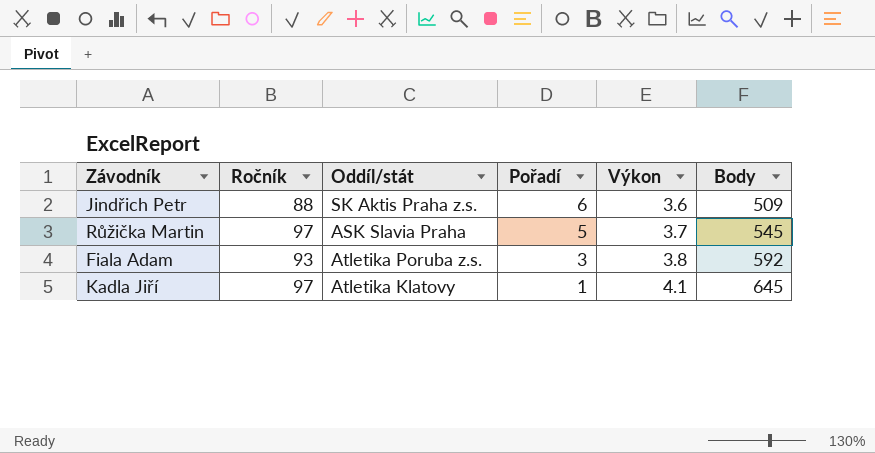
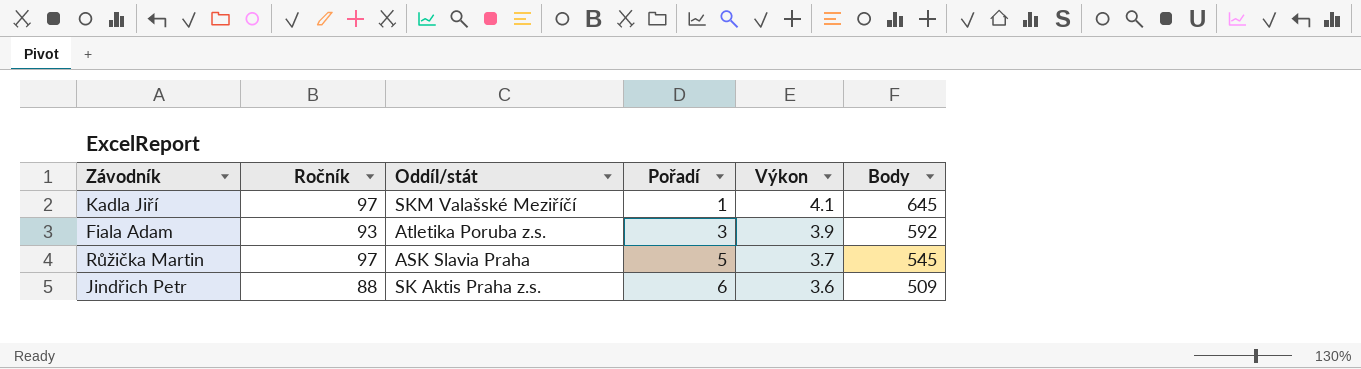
row order: Pořadí descending -> Pořadí ascending
Kadla Jiří | Oddíl/stát: Atletika Klatovy -> SKM Valašské Meziříčí
Fiala Adam | Výkon: 3.8 -> 3.9

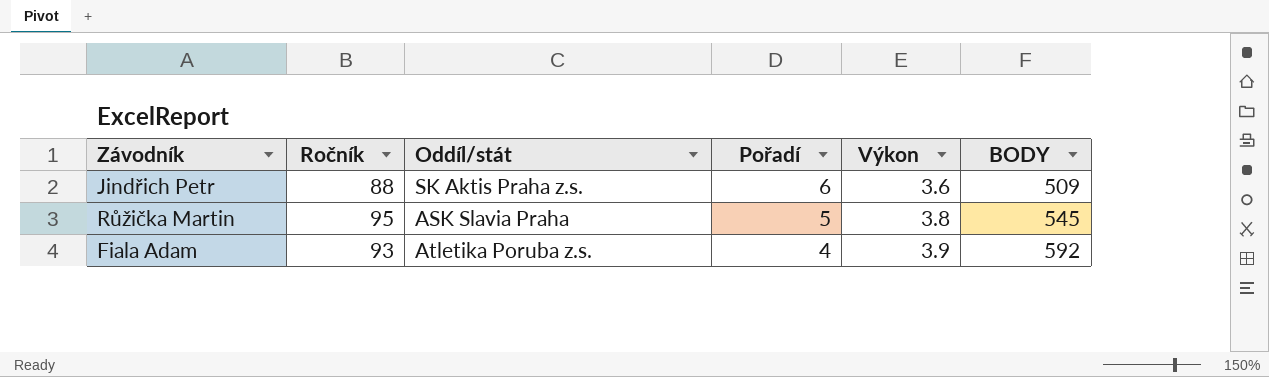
row order: Pořadí ascending -> Pořadí descending
column name: Body -> BODY
row Kadla Jiří: 97 | SKM Valašské Meziříčí | 1 | 4.1 | 645 -> none
Růžička Martin | Ročník: 97 -> 95
Růžička Martin | Výkon: 3.7 -> 3.8
Fiala Adam | Pořadí: 3 -> 4

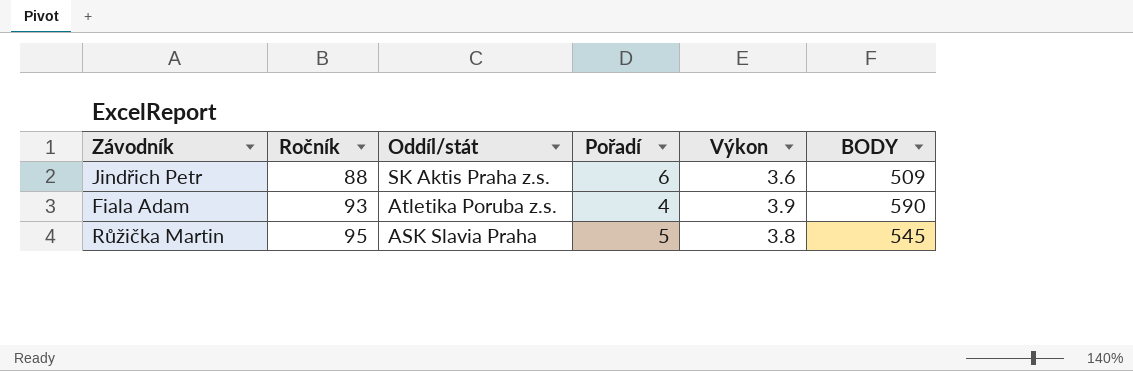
row order: Pořadí descending -> Ročník ascending
Fiala Adam | BODY: 592 -> 590

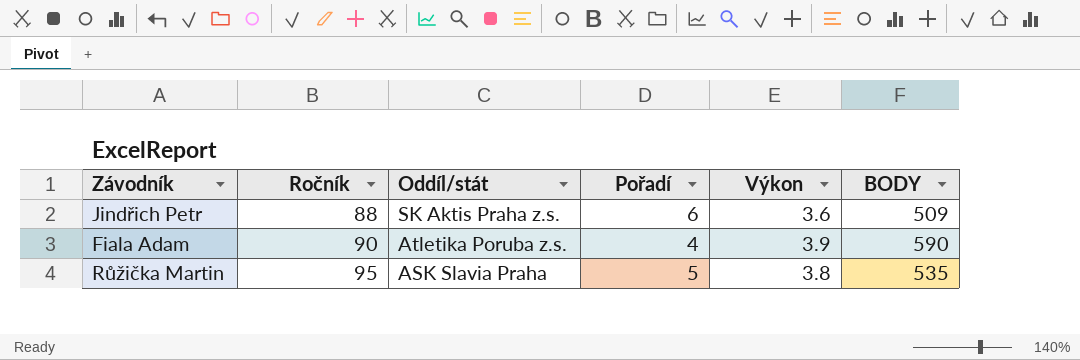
Fiala Adam | Ročník: 93 -> 90
Růžička Martin | BODY: 545 -> 535

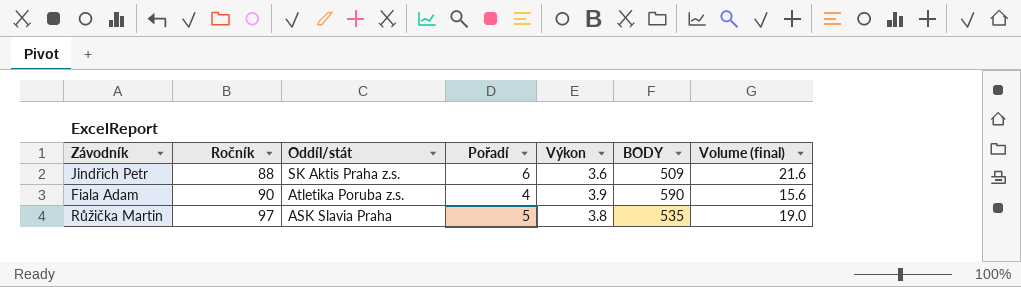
column Volume (final) | formula: none -> [Pořadí] * [Výkon]
Růžička Martin | Ročník: 95 -> 97

